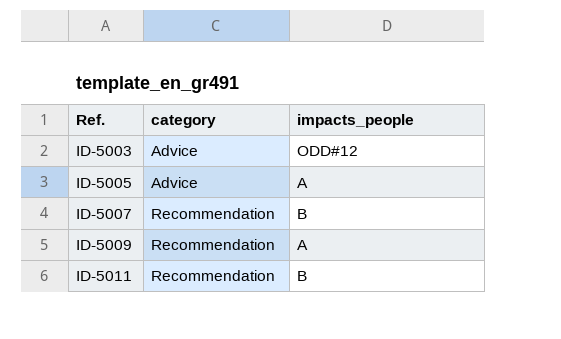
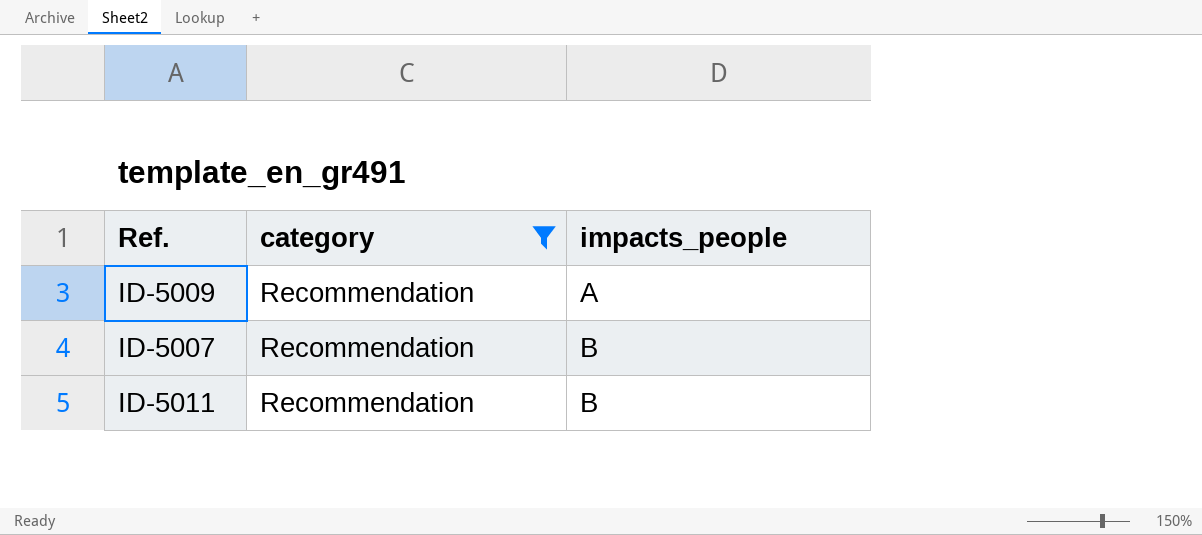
filter: none -> category = Recommendation
row order: Ref. ascending -> impacts_people ascending

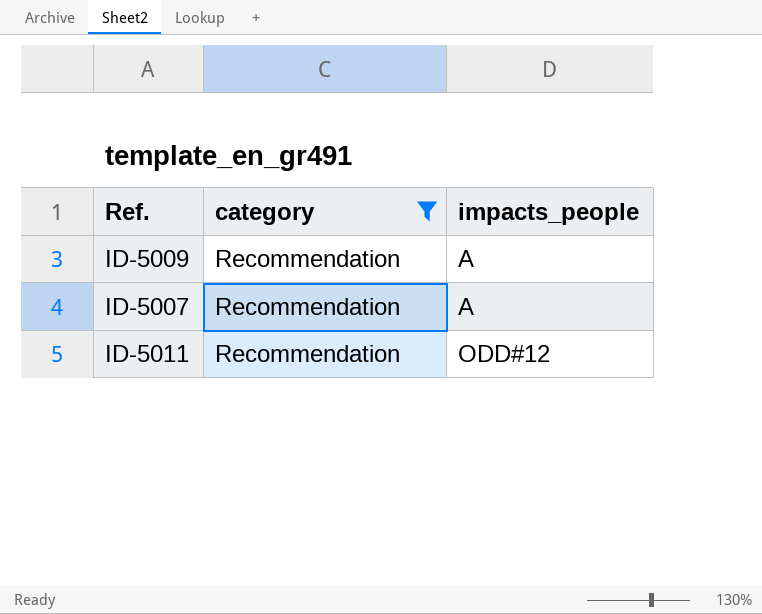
ID-5007 | impacts_people: B -> A
ID-5011 | impacts_people: B -> ODD#12

